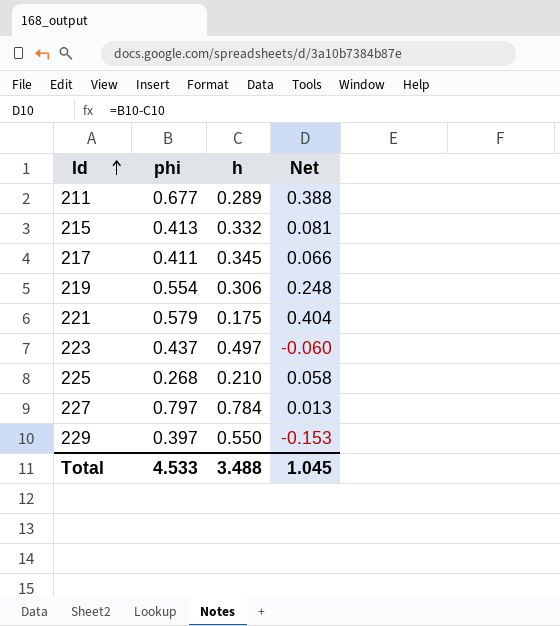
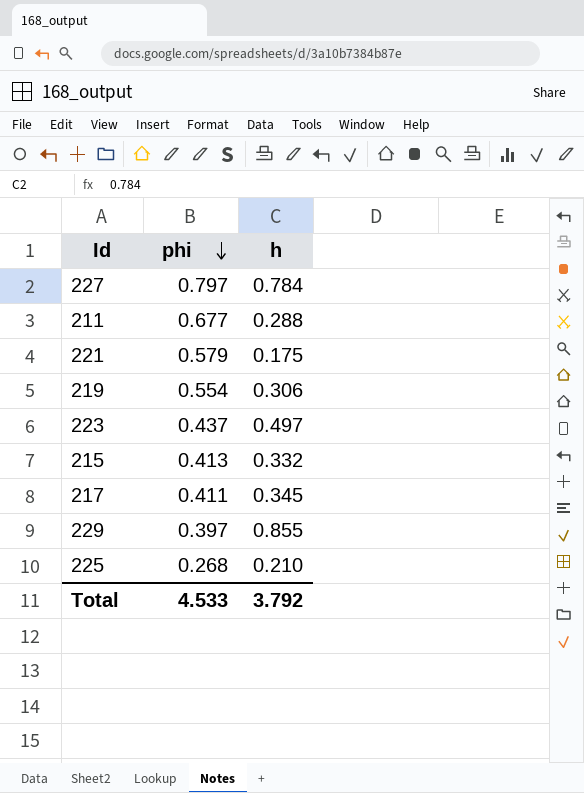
row order: Id ascending -> phi descending
column Net | formula: [phi] - [h] -> none
211 | h: 0.289 -> 0.288
229 | h: 0.550 -> 0.855
Total | h: 3.488 -> 3.792

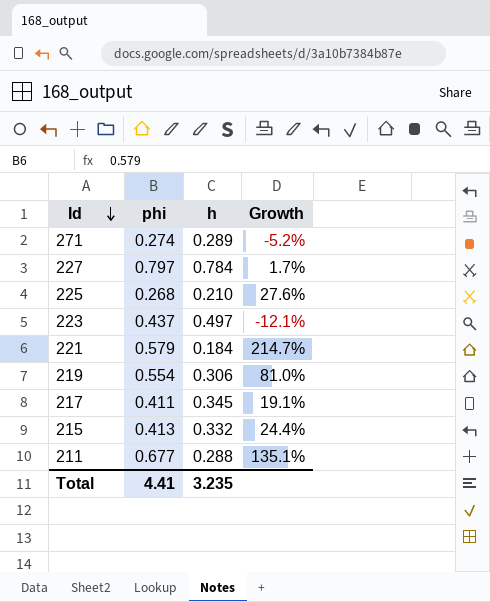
row order: phi descending -> Id descending
column Growth | formula: none -> ([phi] - [h]) / [h]
row 229: 0.397 | 0.855 -> none
row 271: none -> 0.274 | 0.289 | -5.2%
221 | h: 0.175 -> 0.184
Total | phi: 4.533 -> 4.41
Total | h: 3.792 -> 3.235

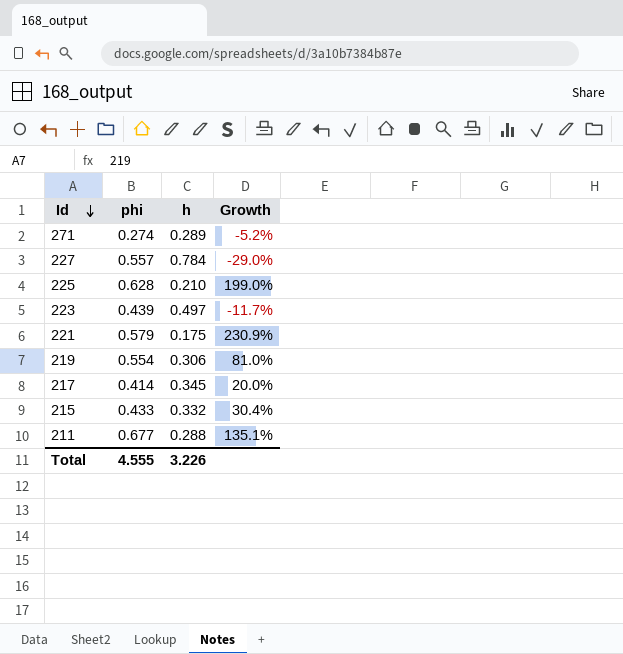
227 | phi: 0.797 -> 0.557
227 | Growth: 1.7% -> -29.0%
225 | phi: 0.268 -> 0.628
225 | Growth: 27.6% -> 199.0%
223 | phi: 0.437 -> 0.439
223 | Growth: -12.1% -> -11.7%
221 | h: 0.184 -> 0.175
221 | Growth: 214.7% -> 230.9%
217 | phi: 0.411 -> 0.414
217 | Growth: 19.1% -> 20.0%
215 | phi: 0.413 -> 0.433
215 | Growth: 24.4% -> 30.4%
Total | phi: 4.41 -> 4.555
Total | h: 3.235 -> 3.226

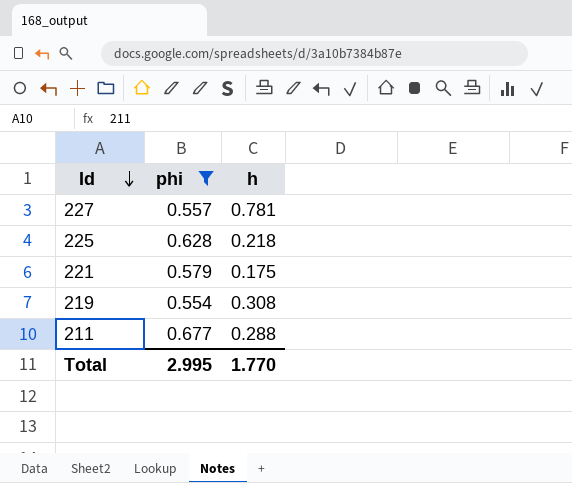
filter: none -> phi >= 0.554
column Growth | formula: ([phi] - [h]) / [h] -> none
227 | h: 0.784 -> 0.781
225 | h: 0.210 -> 0.218
219 | h: 0.306 -> 0.308
Total | phi: 4.555 -> 2.995
Total | h: 3.226 -> 1.770

